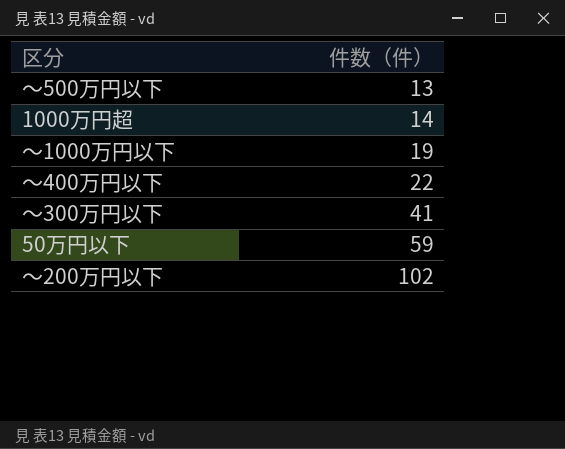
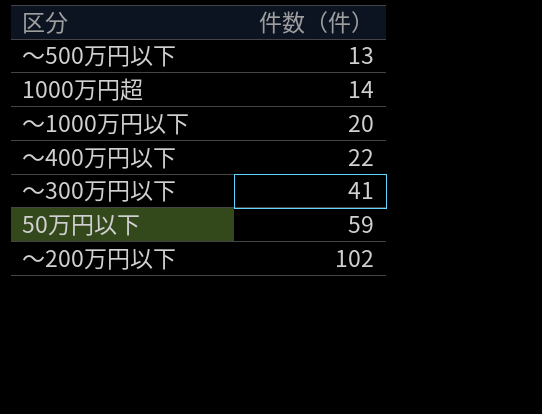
～1000万円以下 | 件数（件）: 19 -> 20

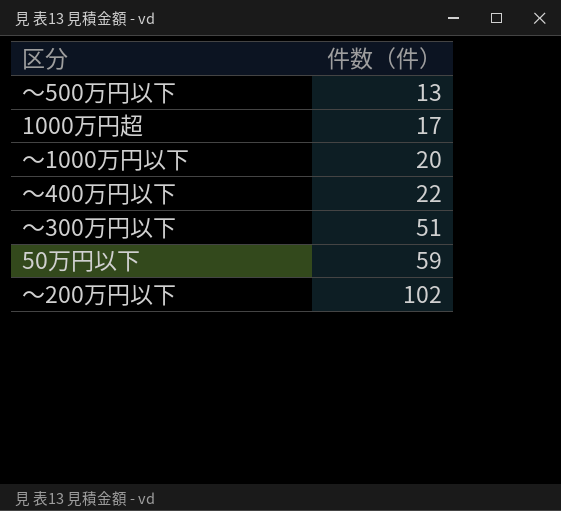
1000万円超 | 件数（件）: 14 -> 17
～300万円以下 | 件数（件）: 41 -> 51

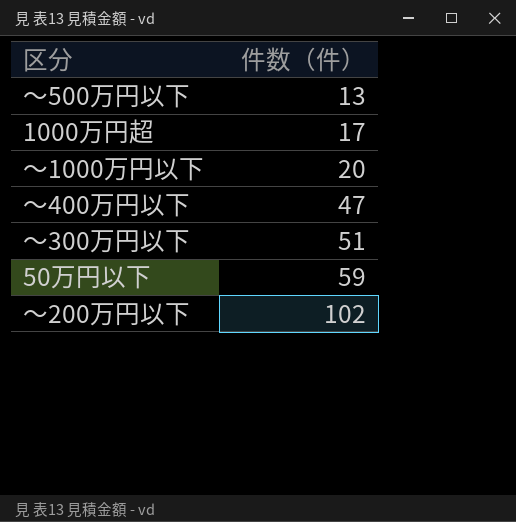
～400万円以下 | 件数（件）: 22 -> 47

